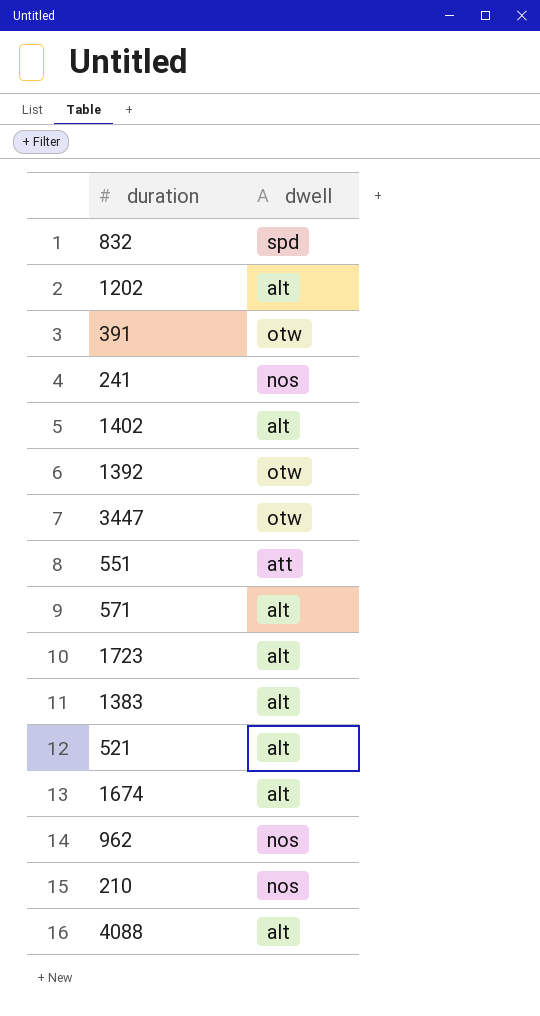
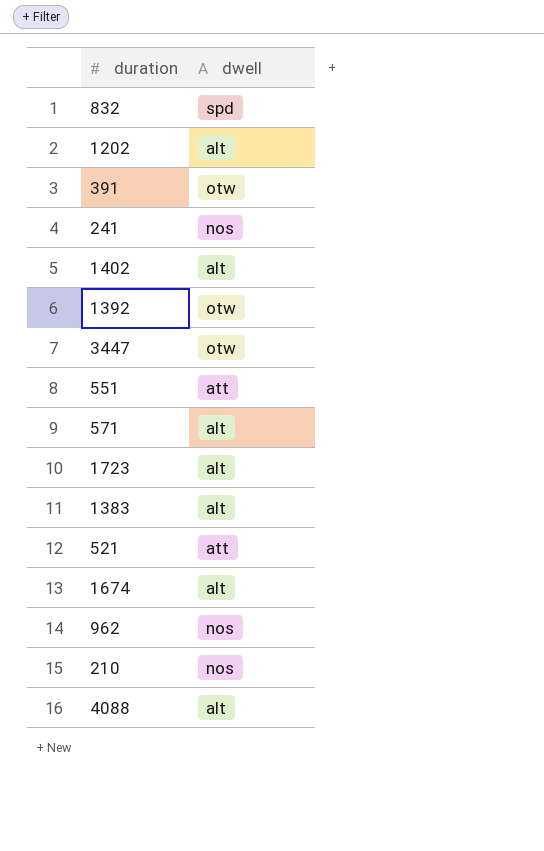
521 | dwell: alt -> att

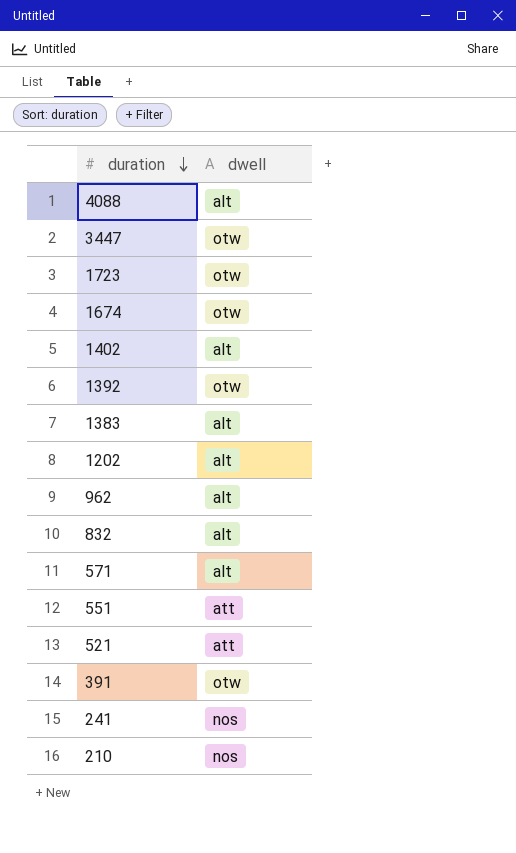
row order: none -> duration descending
1723 | dwell: alt -> otw
1674 | dwell: alt -> otw
962 | dwell: nos -> alt
832 | dwell: spd -> alt

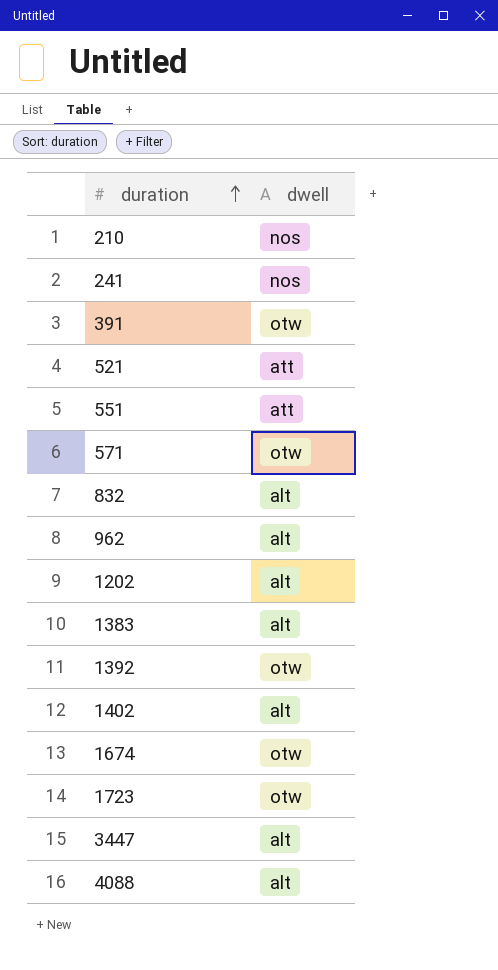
row order: duration descending -> duration ascending
571 | dwell: alt -> otw
3447 | dwell: otw -> alt

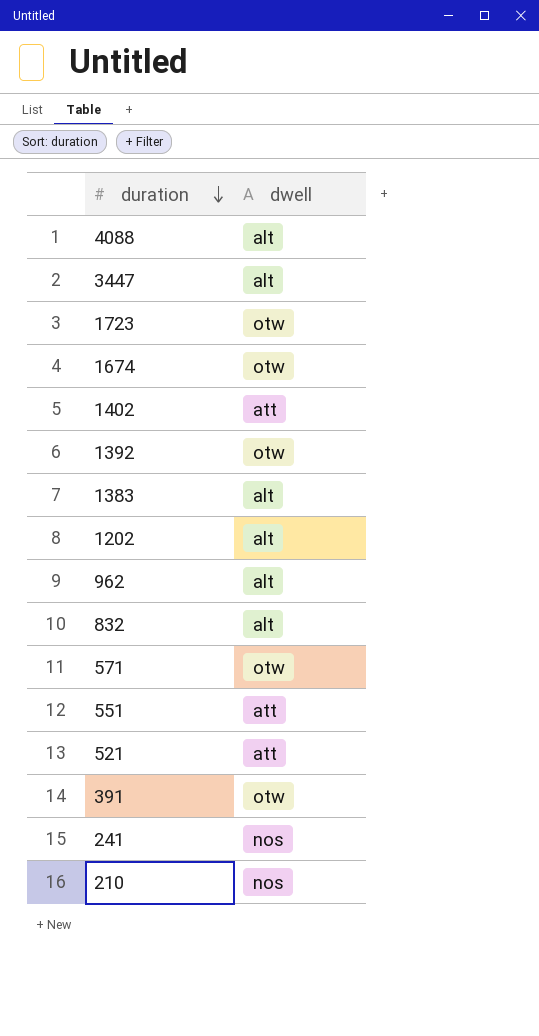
row order: duration ascending -> duration descending
1402 | dwell: alt -> att

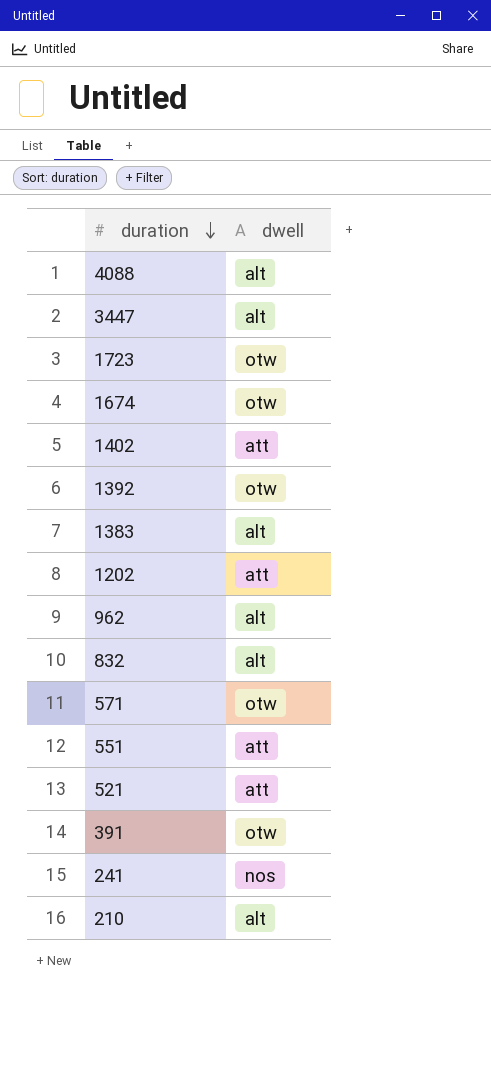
1202 | dwell: alt -> att
210 | dwell: nos -> alt

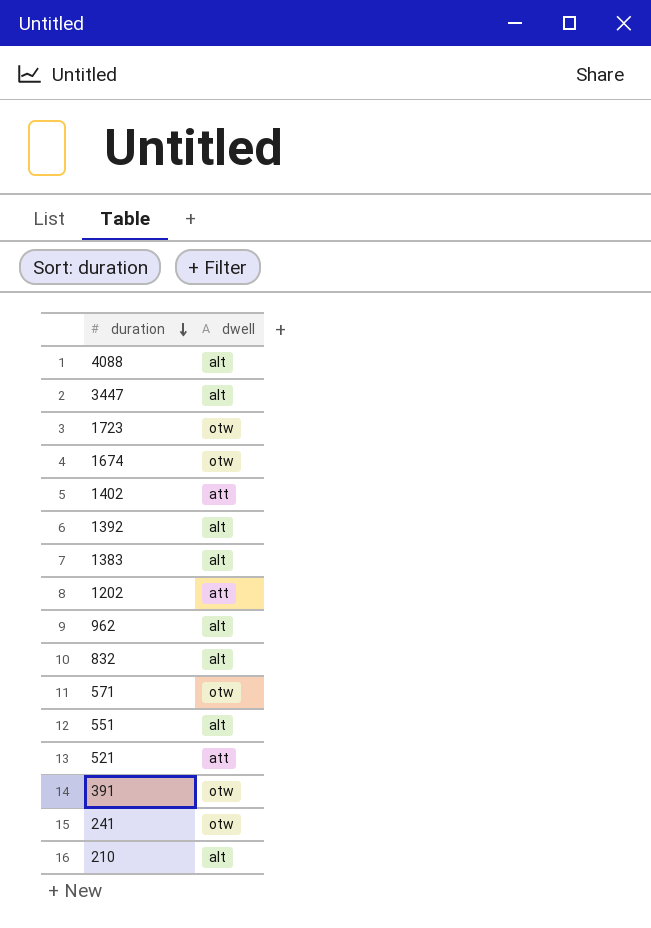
1392 | dwell: otw -> alt
551 | dwell: att -> alt
241 | dwell: nos -> otw

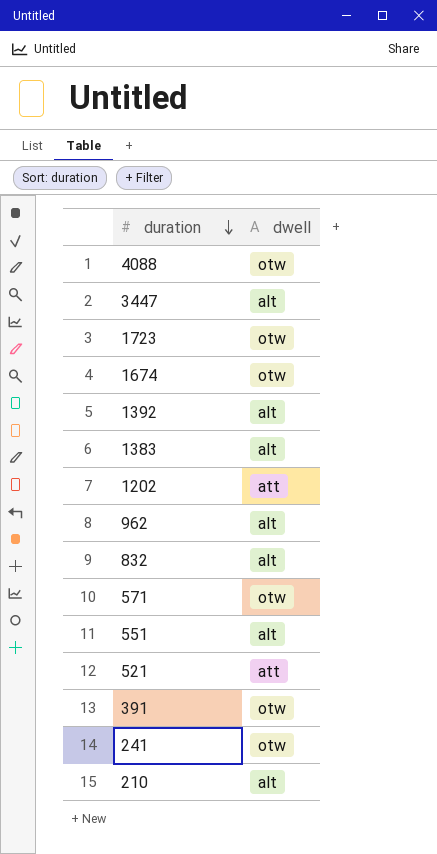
row 1402: att -> none
4088 | dwell: alt -> otw

